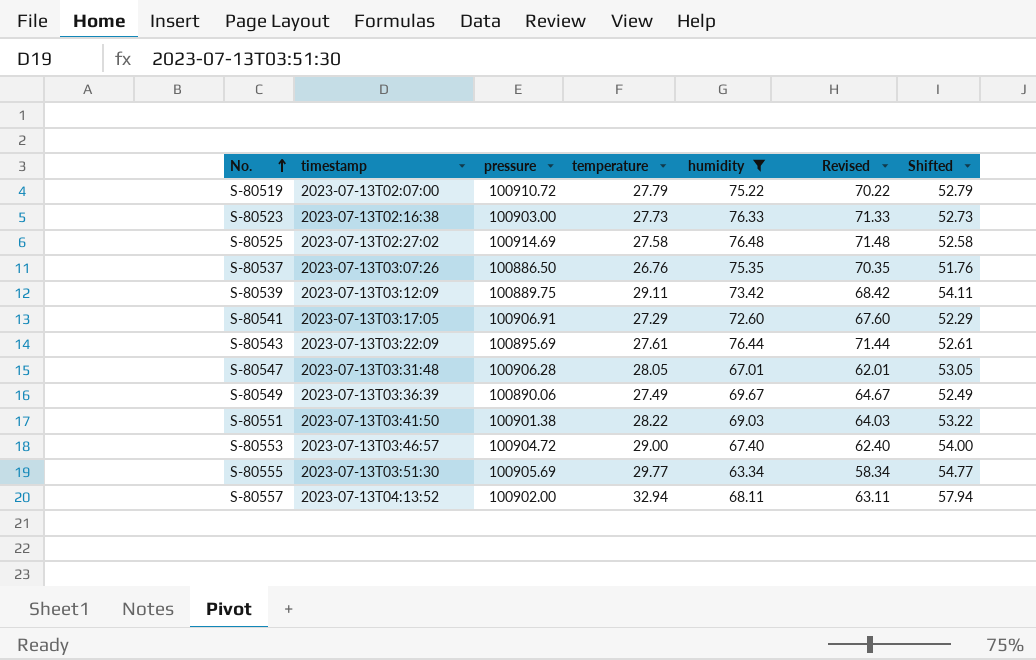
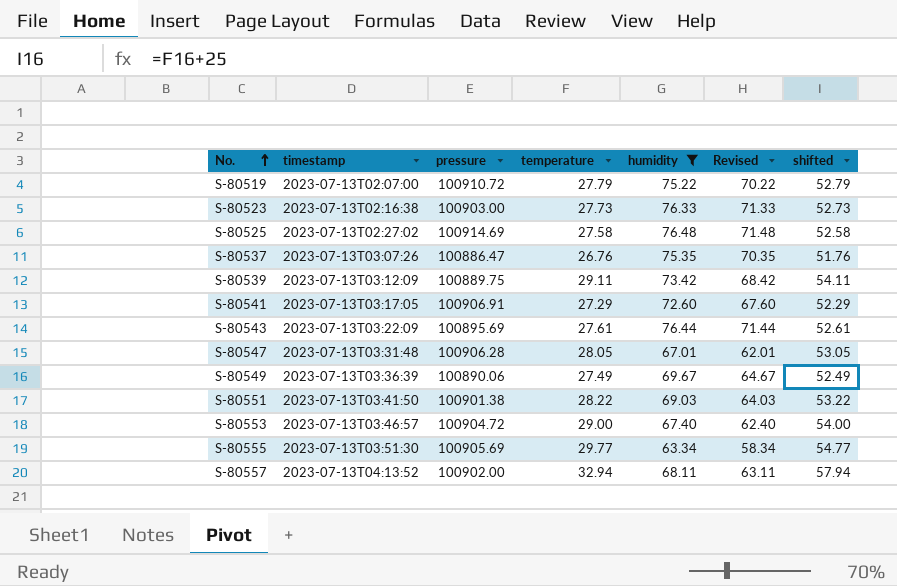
column name: Shifted -> shifted
S-80537 | pressure: 100886.50 -> 100886.47

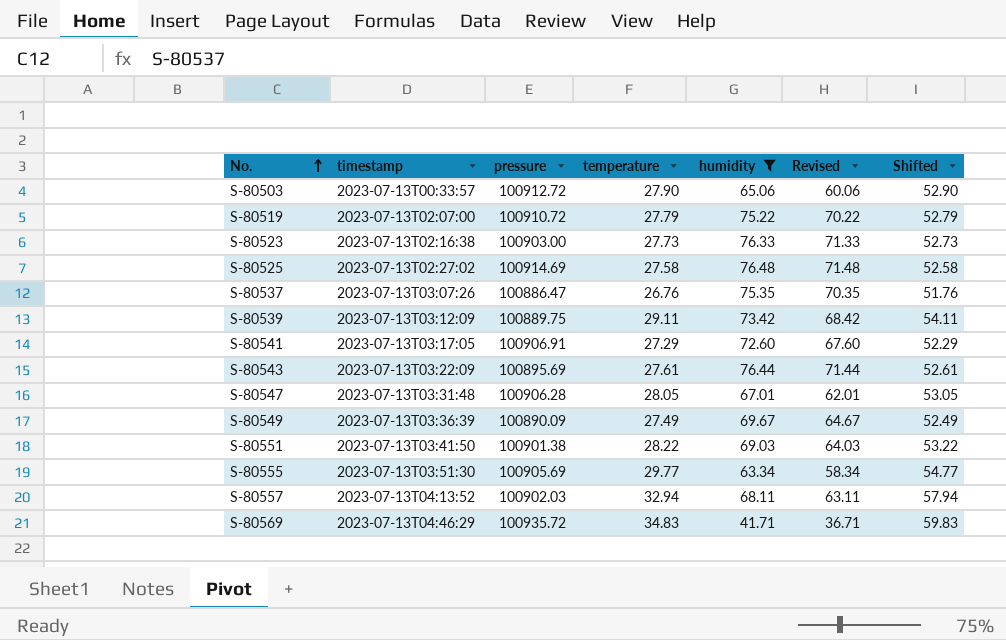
column name: shifted -> Shifted
row S-80553: 2023-07-13T03:46:57 | 100904.72 | 29.00 | 67.40 | 62.40 | 54.00 -> none
row S-80503: none -> 2023-07-13T00:33:57 | 100912.72 | 27.90 | 65.06 | 60.06 | 52.90
S-80549 | pressure: 100890.06 -> 100890.09
S-80557 | pressure: 100902.00 -> 100902.03
row S-80569: none -> 2023-07-13T04:46:29 | 100935.72 | 34.83 | 41.71 | 36.71 | 59.83

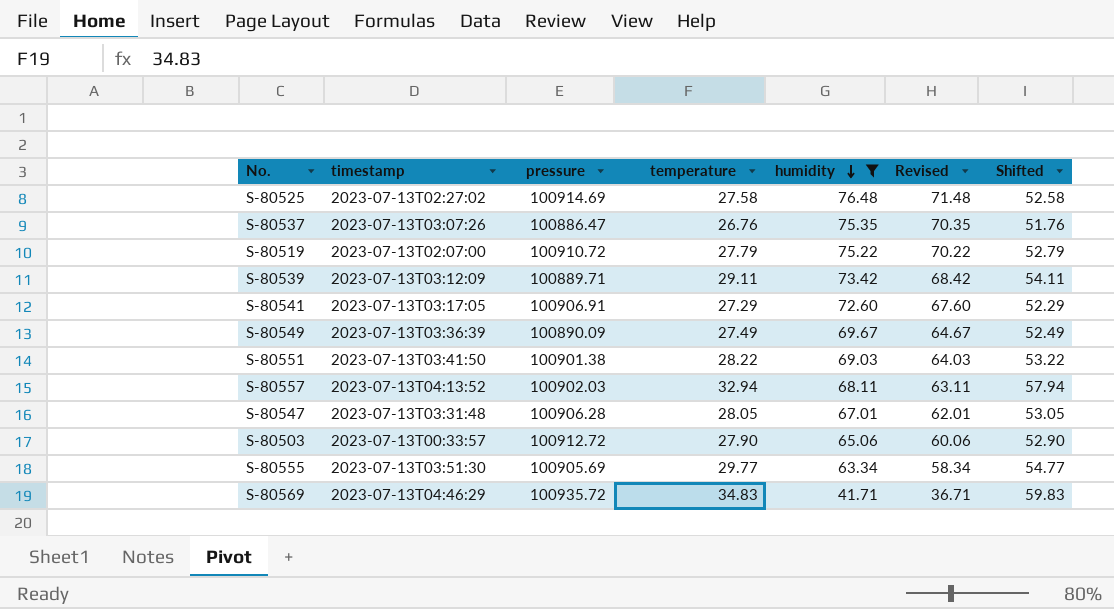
row order: No. ascending -> humidity descending
row S-80523: 2023-07-13T02:16:38 | 100903.00 | 27.73 | 76.33 | 71.33 | 52.73 -> none
row S-80543: 2023-07-13T03:22:09 | 100895.69 | 27.61 | 76.44 | 71.44 | 52.61 -> none
S-80539 | pressure: 100889.75 -> 100889.71

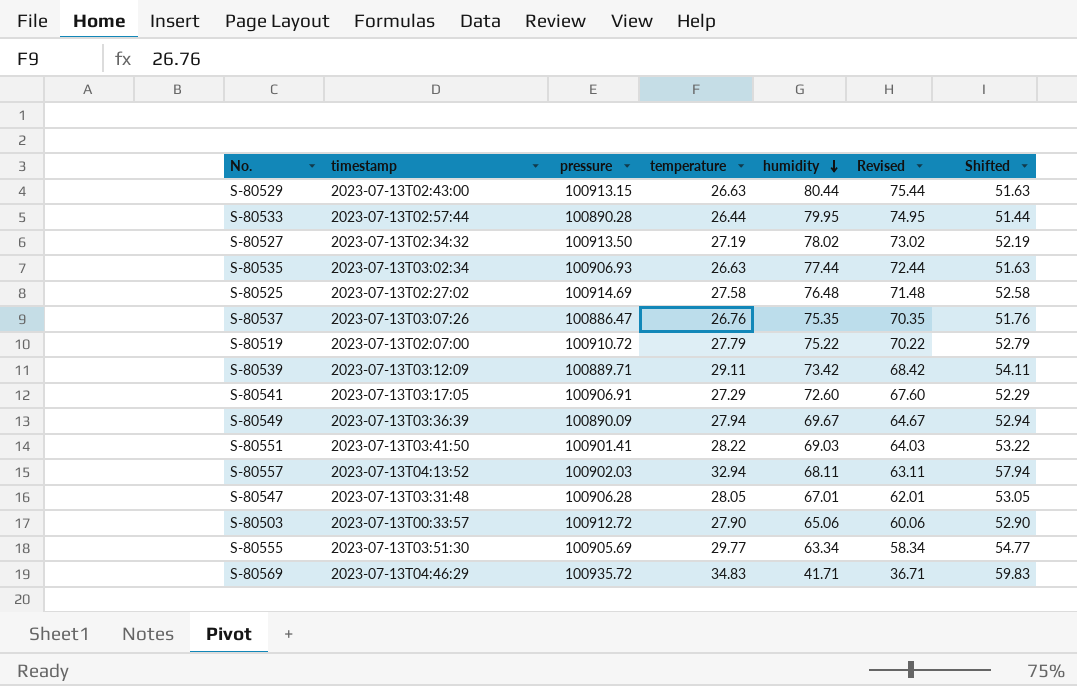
filter: humidity <= 76.48 -> none
S-80549 | temperature: 27.49 -> 27.94
S-80549 | Shifted: 52.49 -> 52.94
S-80551 | pressure: 100901.38 -> 100901.41

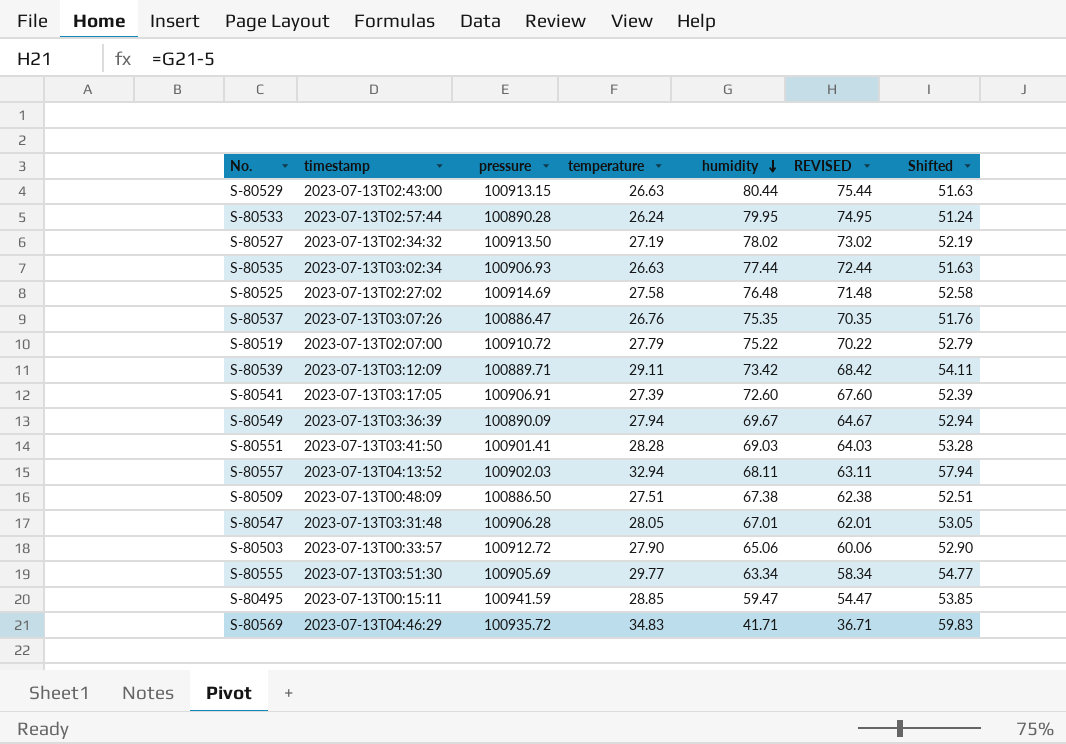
column name: Revised -> REVISED
S-80533 | temperature: 26.44 -> 26.24
S-80533 | Shifted: 51.44 -> 51.24
S-80541 | temperature: 27.29 -> 27.39
S-80541 | Shifted: 52.29 -> 52.39
S-80551 | temperature: 28.22 -> 28.28
S-80551 | Shifted: 53.22 -> 53.28
row S-80509: none -> 2023-07-13T00:48:09 | 100886.50 | 27.51 | 67.38 | 62.38 | 52.51
row S-80495: none -> 2023-07-13T00:15:11 | 100941.59 | 28.85 | 59.47 | 54.47 | 53.85

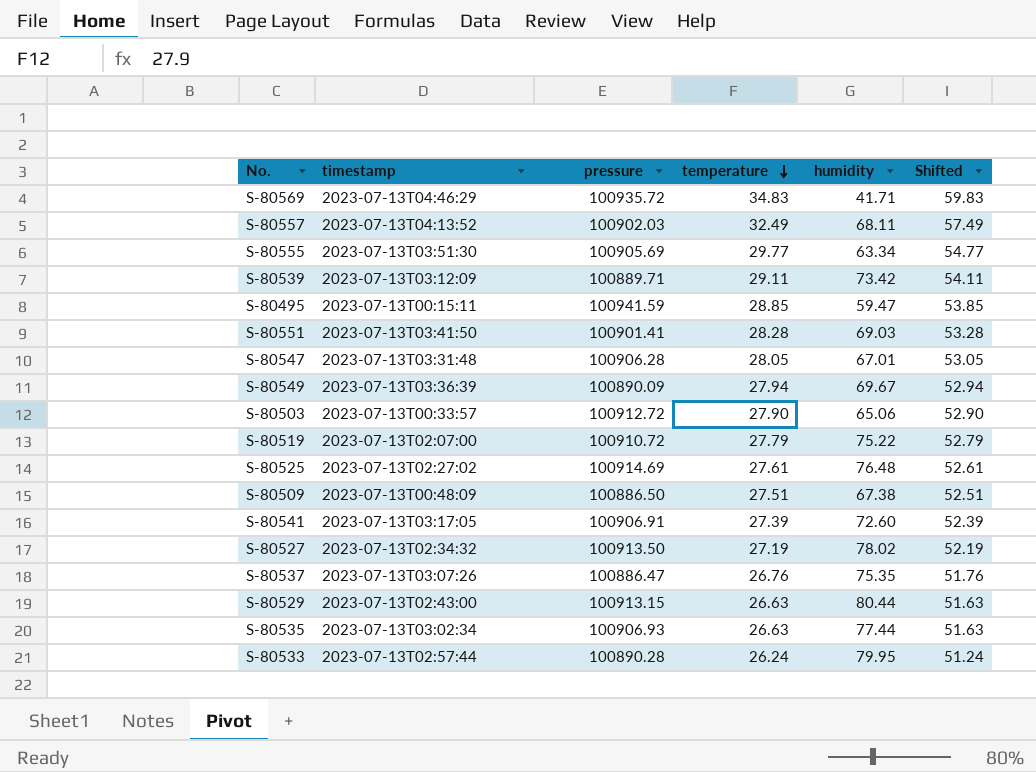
row order: humidity descending -> temperature descending
column REVISED | formula: [humidity] - 5 -> none
S-80557 | temperature: 32.94 -> 32.49
S-80557 | Shifted: 57.94 -> 57.49
S-80525 | temperature: 27.58 -> 27.61
S-80525 | Shifted: 52.58 -> 52.61

